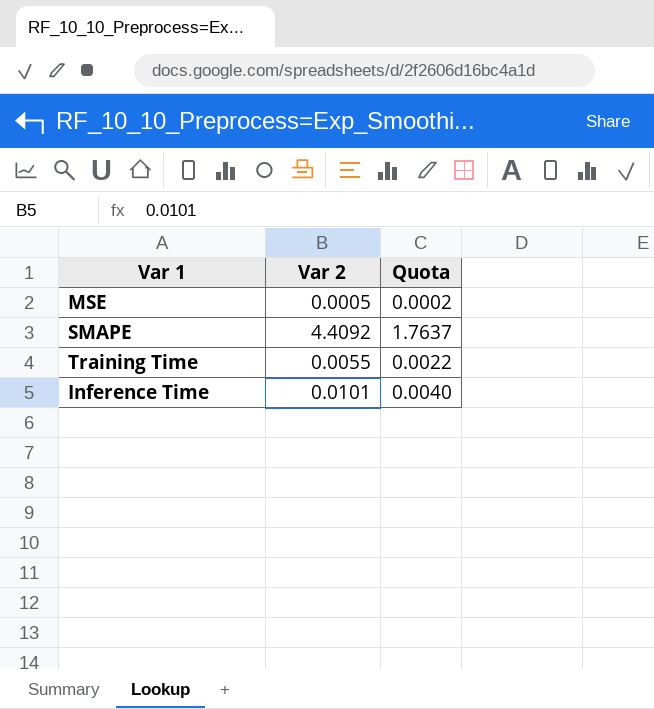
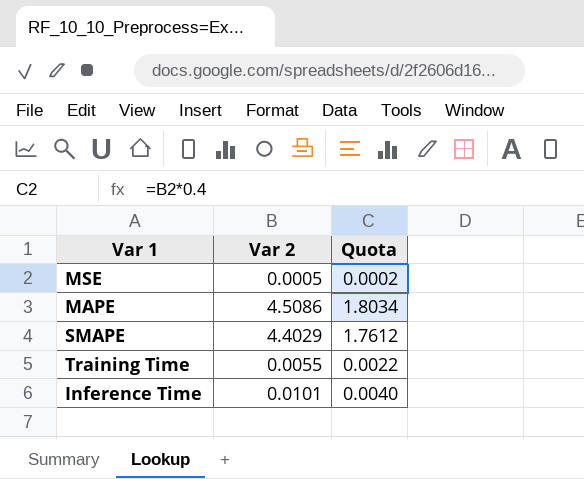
row MAPE: none -> 4.5086 | 1.8034
SMAPE | Var 2: 4.4092 -> 4.4029
SMAPE | Quota: 1.7637 -> 1.7612

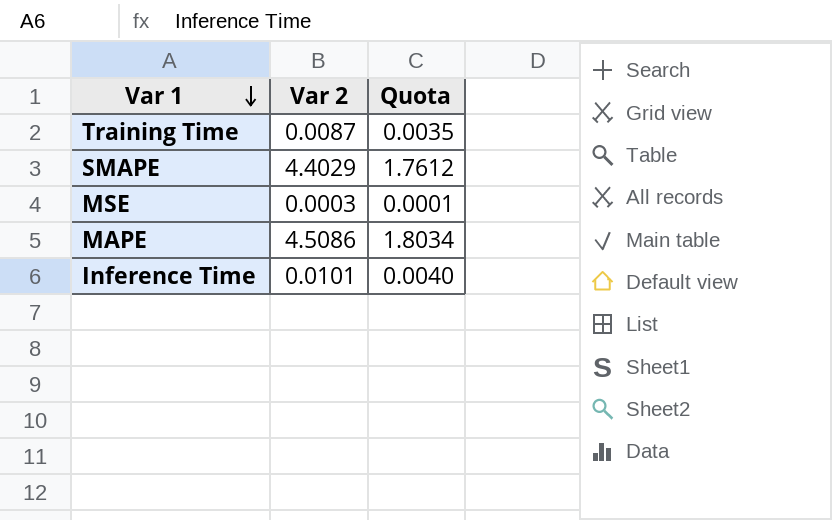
row order: none -> Var 1 descending
Training Time | Var 2: 0.0055 -> 0.0087
Training Time | Quota: 0.0022 -> 0.0035
MSE | Var 2: 0.0005 -> 0.0003
MSE | Quota: 0.0002 -> 0.0001

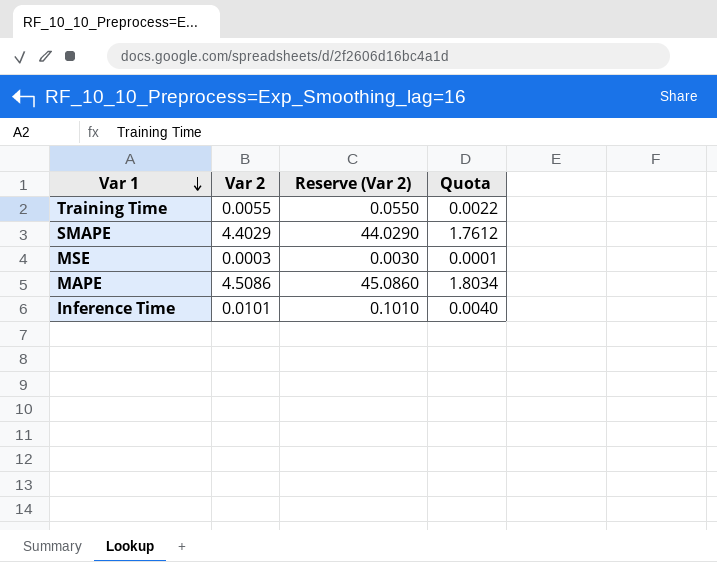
column Reserve (Var 2) | formula: none -> [Var 2] * 10
Training Time | Var 2: 0.0087 -> 0.0055
Training Time | Quota: 0.0035 -> 0.0022

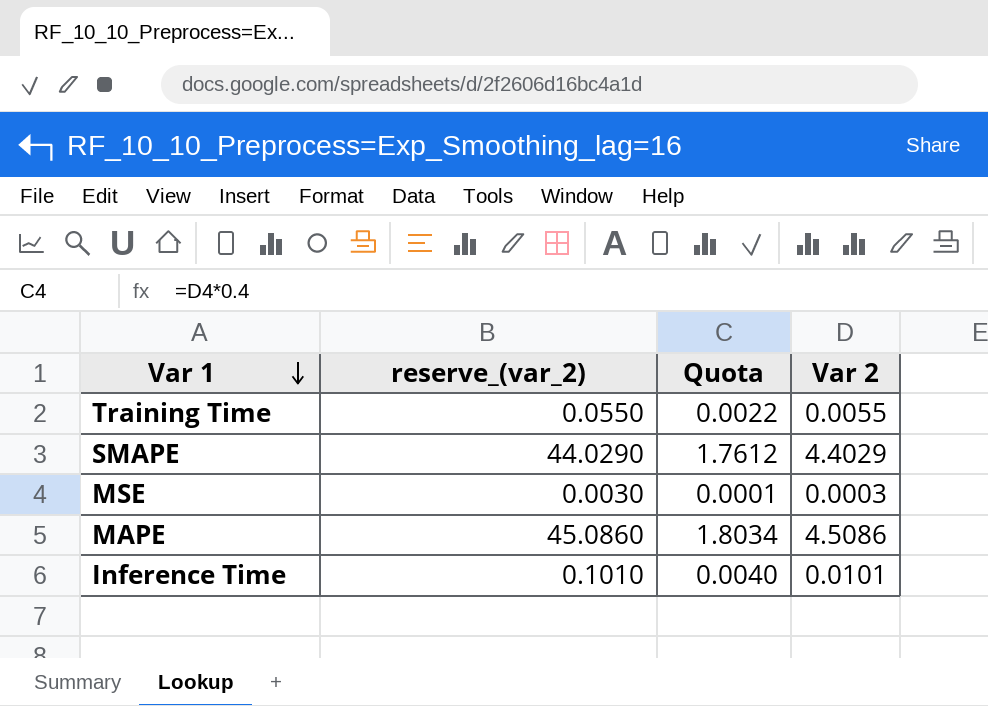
column name: Reserve (Var 2) -> reserve_(var_2)
column Var 2 | position: 2 -> 4

